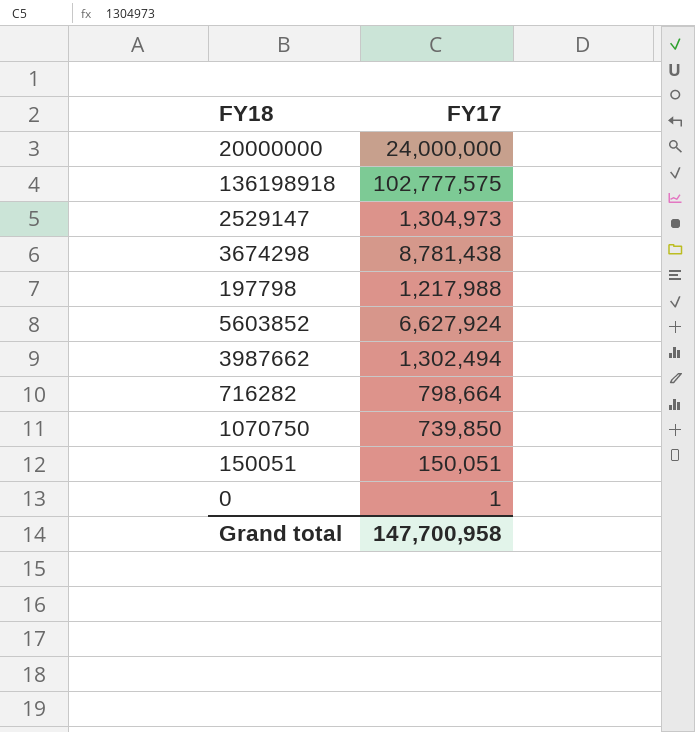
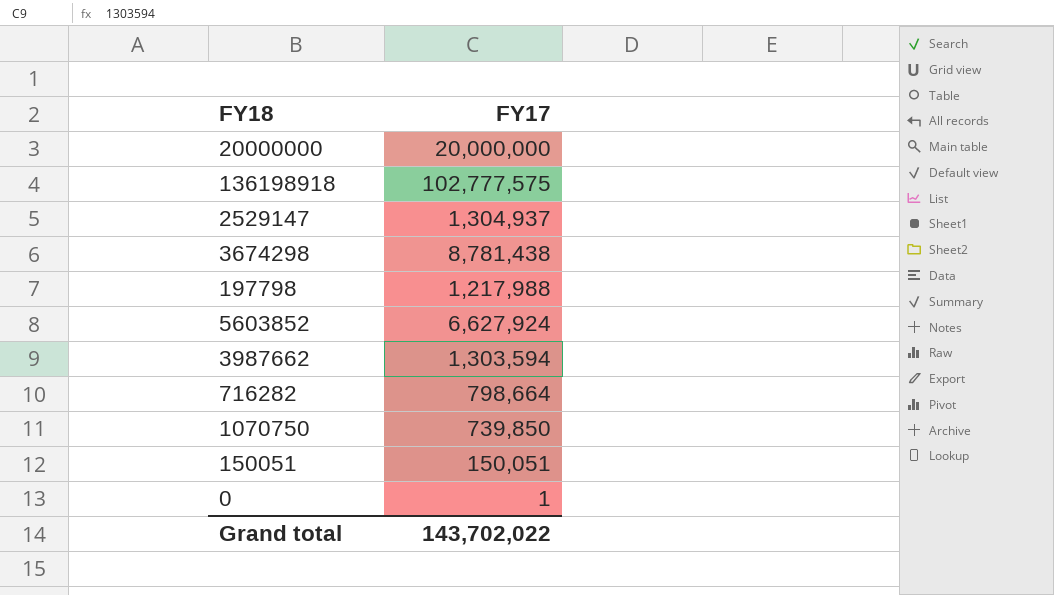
20000000 | FY17: 24,000,000 -> 20,000,000
2529147 | FY17: 1,304,973 -> 1,304,937
3987662 | FY17: 1,302,494 -> 1,303,594
Grand total | FY17: 147,700,958 -> 143,702,022

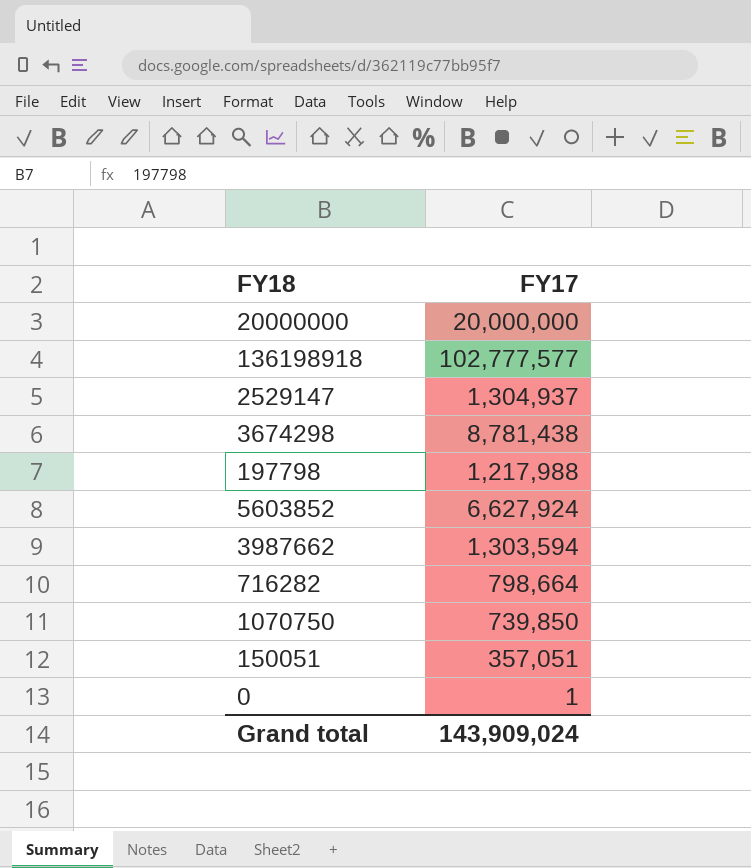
136198918 | FY17: 102,777,575 -> 102,777,577
150051 | FY17: 150,051 -> 357,051
Grand total | FY17: 143,702,022 -> 143,909,024

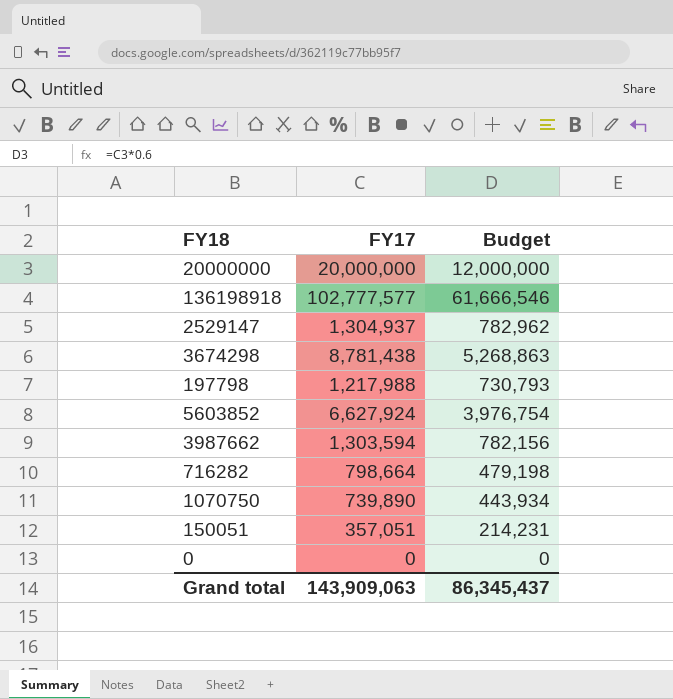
column Budget | formula: none -> [FY17] * 0.6
1070750 | FY17: 739,850 -> 739,890
0 | FY17: 1 -> 0
Grand total | FY17: 143,909,024 -> 143,909,063

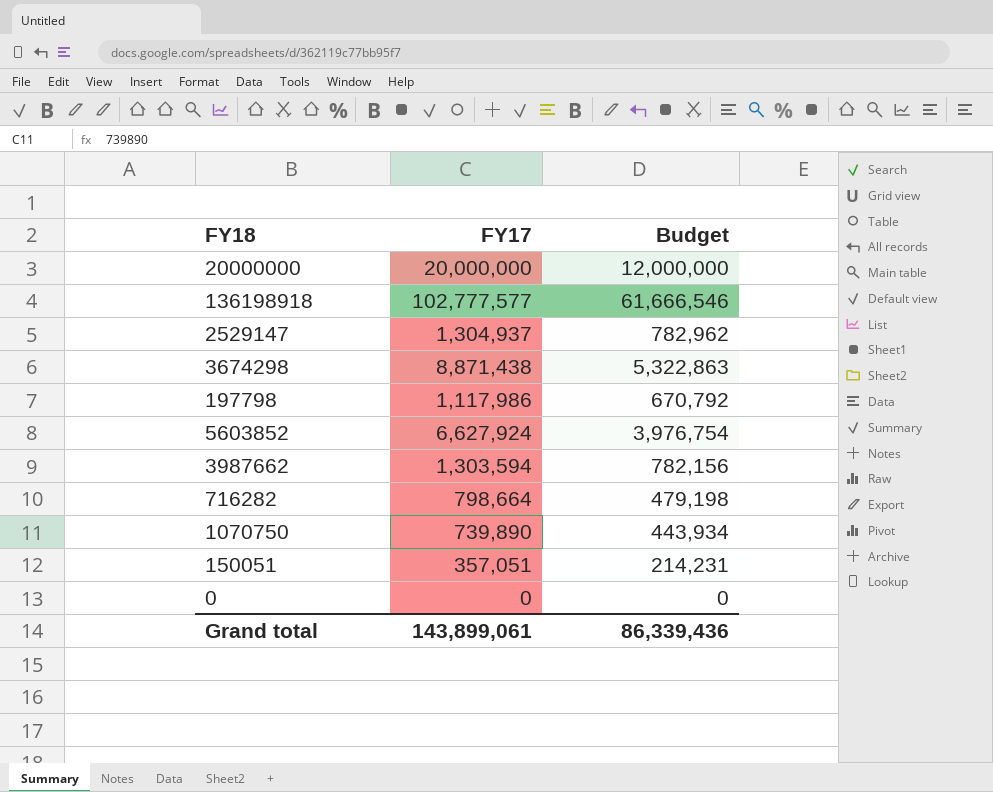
3674298 | FY17: 8,781,438 -> 8,871,438
3674298 | Budget: 5,268,863 -> 5,322,863
197798 | FY17: 1,217,988 -> 1,117,986
197798 | Budget: 730,793 -> 670,792
Grand total | FY17: 143,909,063 -> 143,899,061
Grand total | Budget: 86,345,437 -> 86,339,436

